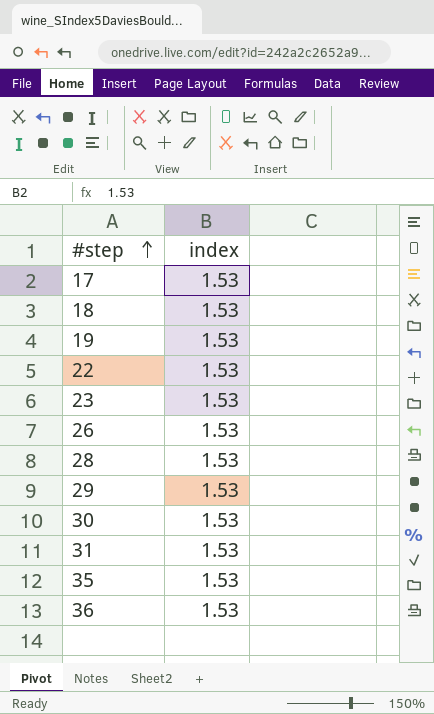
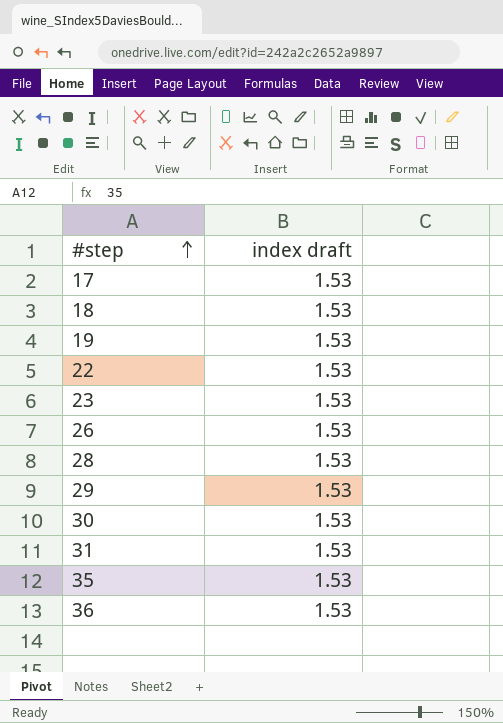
column name: index -> index draft

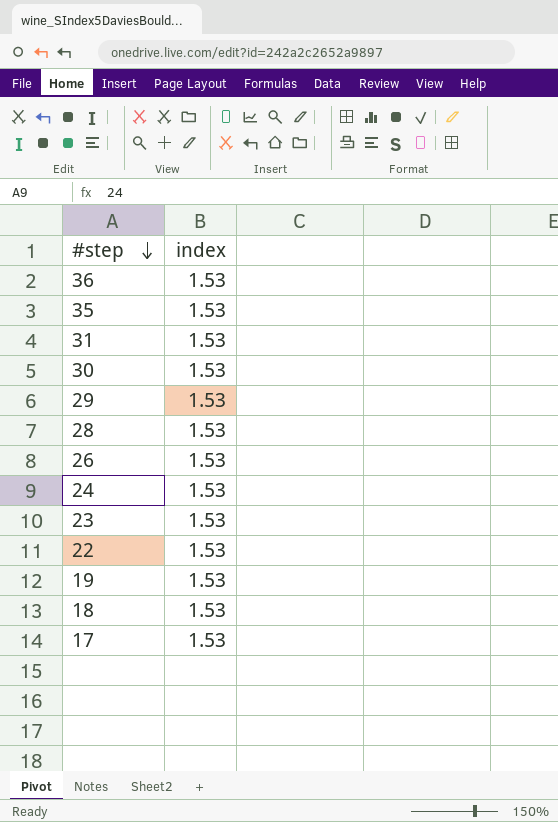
row order: #step ascending -> #step descending
column name: index draft -> index
row 24: none -> 1.53

